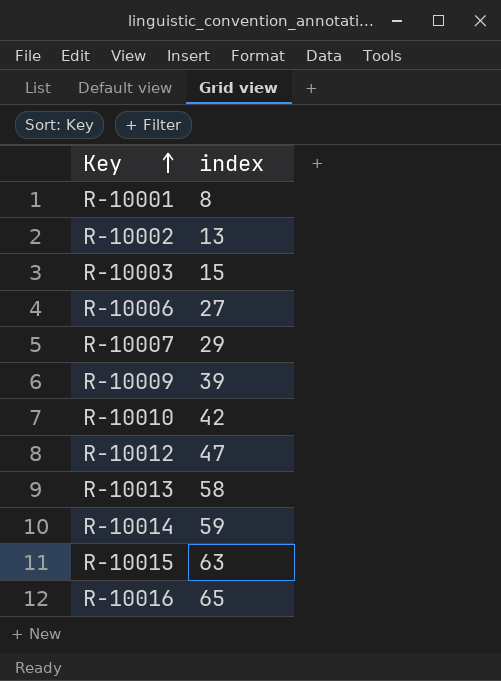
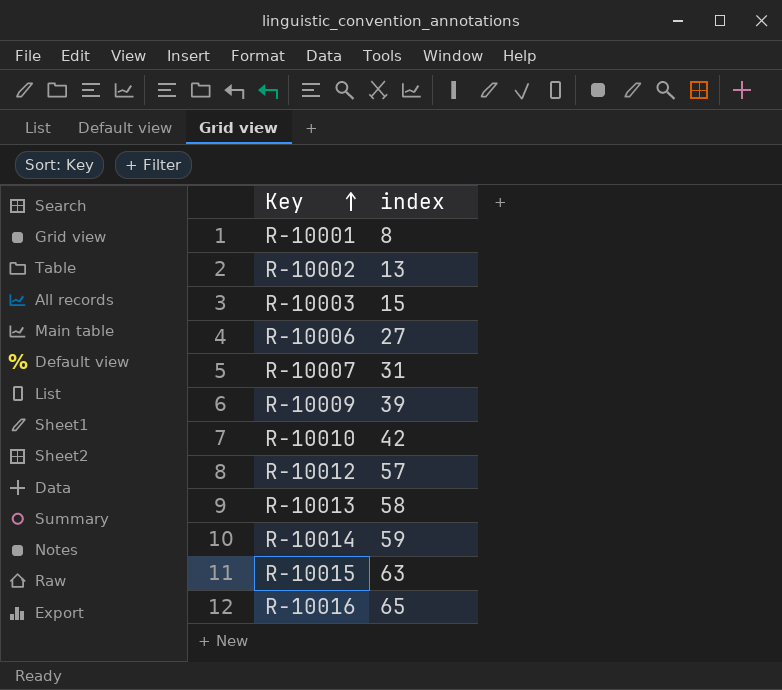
R-10007 | index: 29 -> 31
R-10012 | index: 47 -> 57

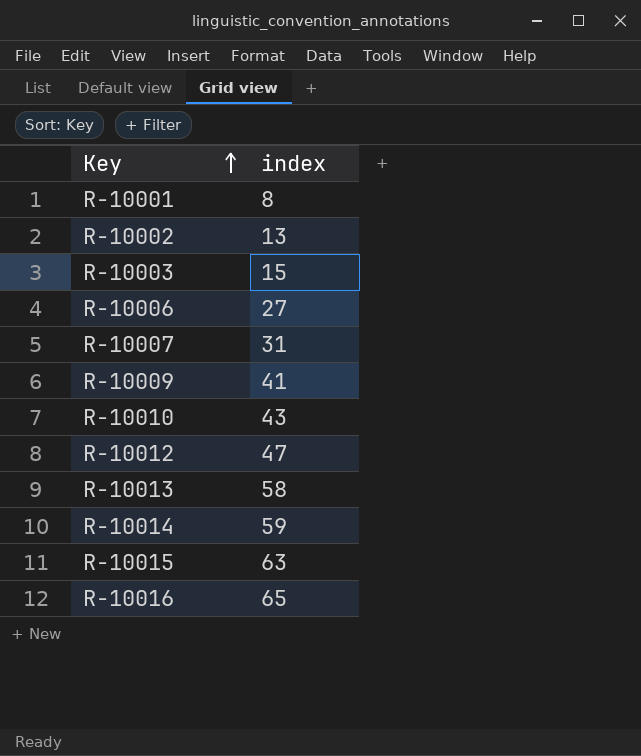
R-10009 | index: 39 -> 41
R-10010 | index: 42 -> 43
R-10012 | index: 57 -> 47

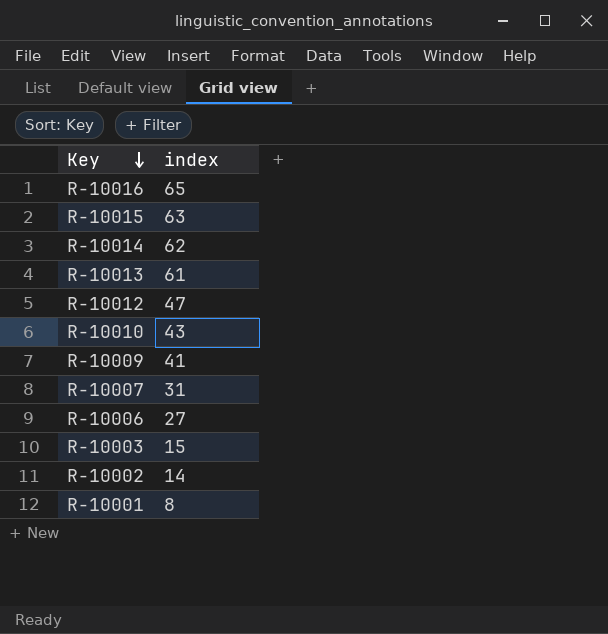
row order: Key ascending -> Key descending
R-10014 | index: 59 -> 62
R-10013 | index: 58 -> 61
R-10002 | index: 13 -> 14

